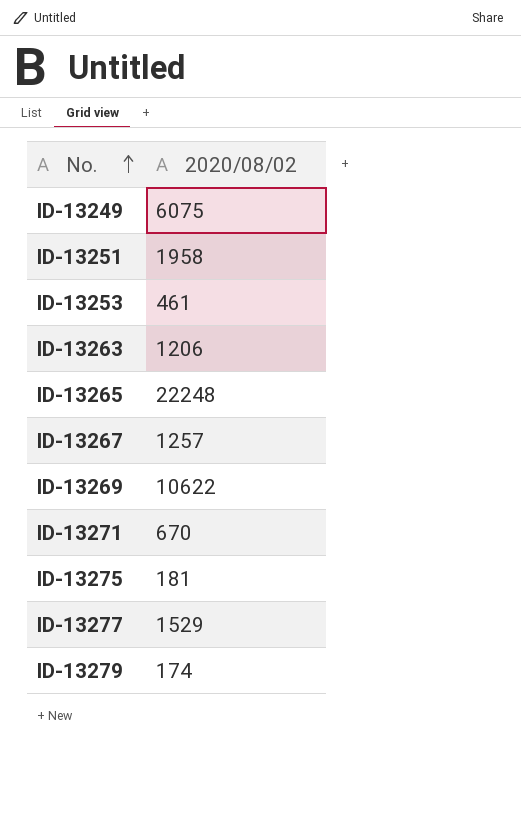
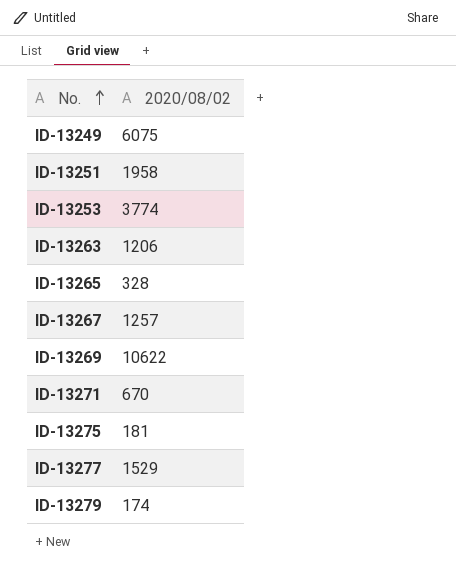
ID-13253 | 2020/08/02: 461 -> 3774
ID-13265 | 2020/08/02: 22248 -> 328

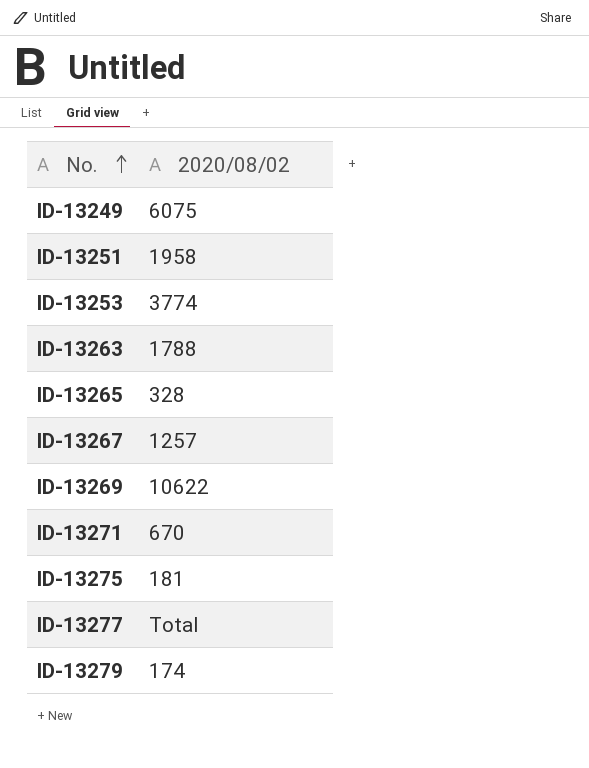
ID-13263 | 2020/08/02: 1206 -> 1788
ID-13277 | 2020/08/02: 1529 -> Total

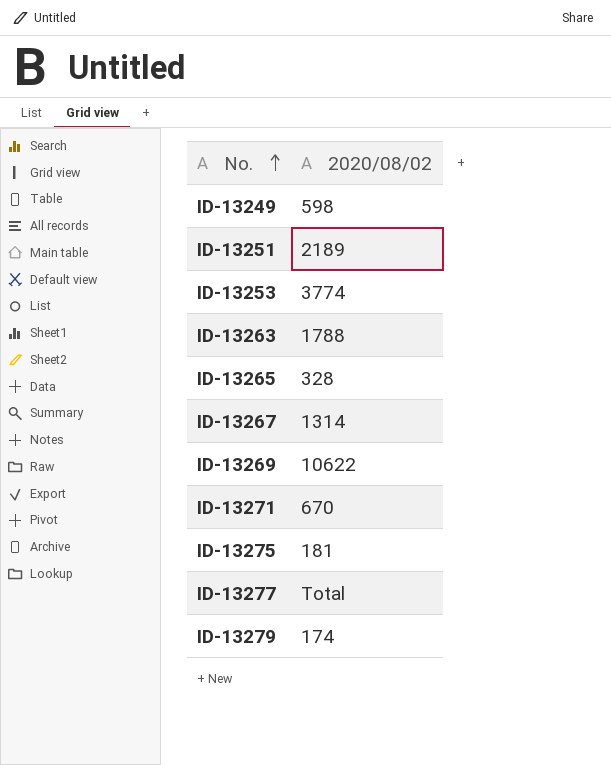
ID-13249 | 2020/08/02: 6075 -> 598
ID-13251 | 2020/08/02: 1958 -> 2189
ID-13267 | 2020/08/02: 1257 -> 1314

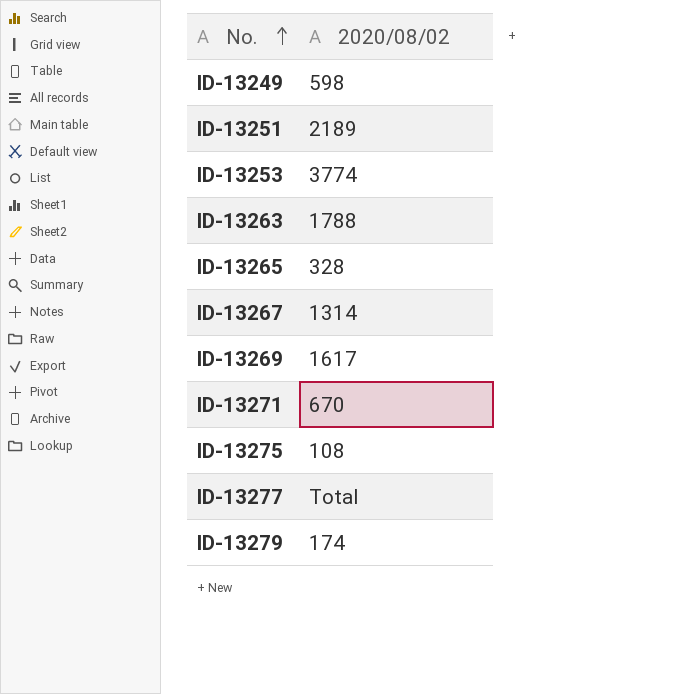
ID-13269 | 2020/08/02: 10622 -> 1617
ID-13275 | 2020/08/02: 181 -> 108

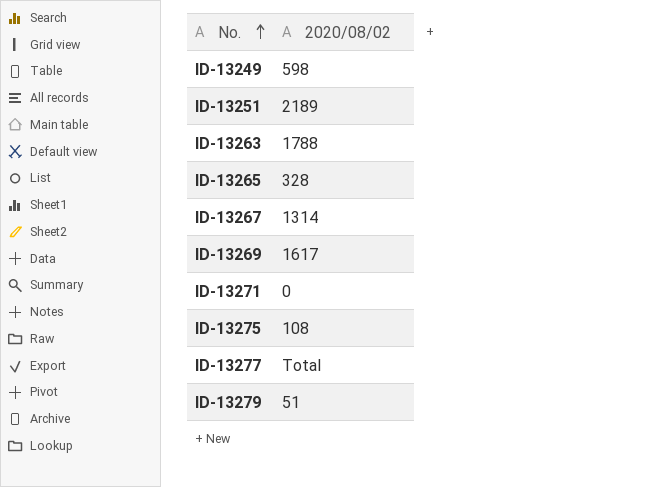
row ID-13253: 3774 -> none
ID-13271 | 2020/08/02: 670 -> 0
ID-13279 | 2020/08/02: 174 -> 51

